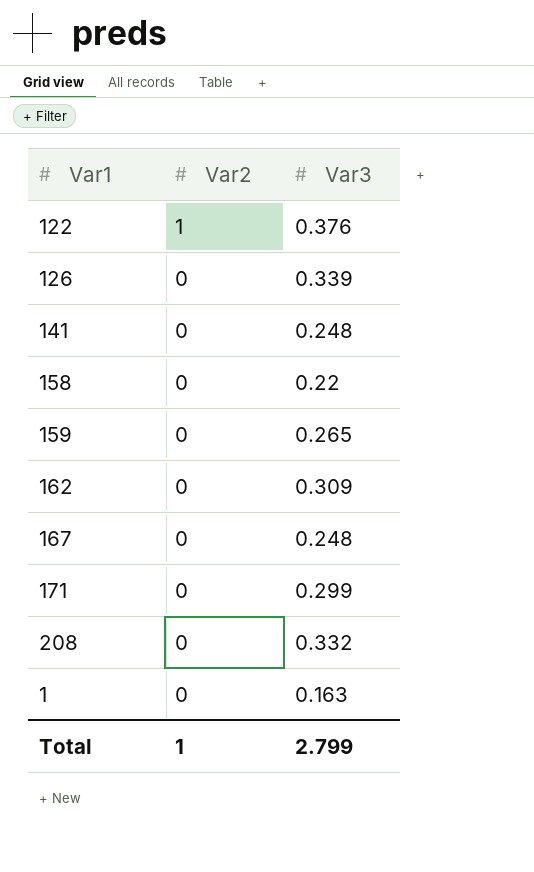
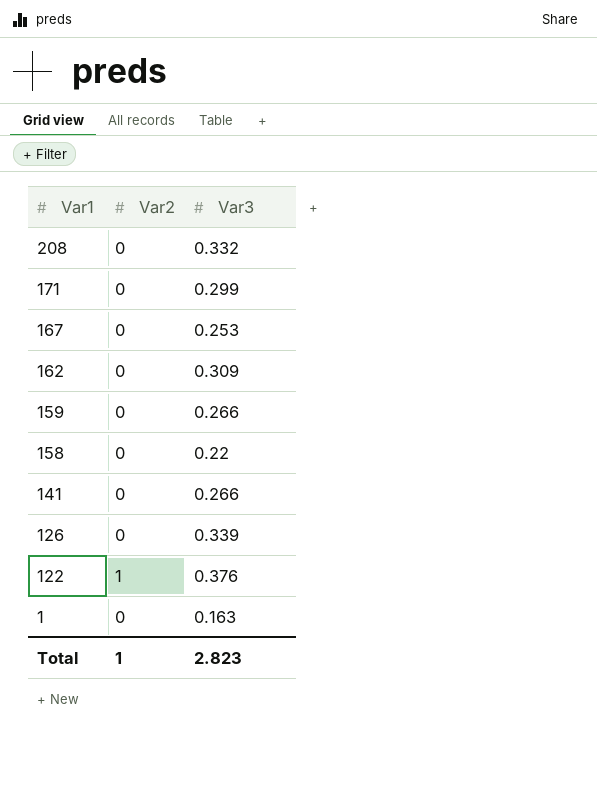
row order: Var2 descending -> Var1 descending
167 | Var3: 0.248 -> 0.253
159 | Var3: 0.265 -> 0.266
141 | Var3: 0.248 -> 0.266
Total | Var3: 2.799 -> 2.823

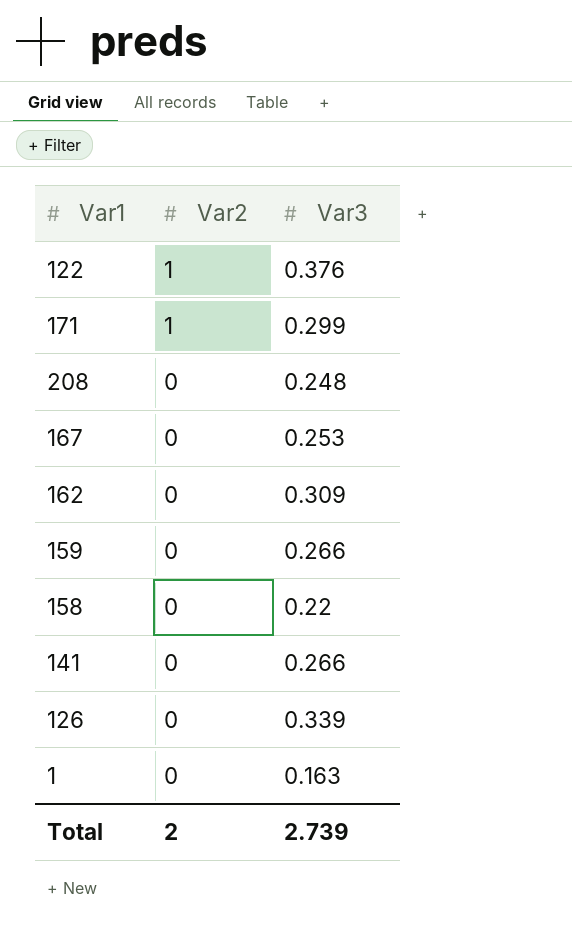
row order: Var1 descending -> Var2 descending
171 | Var2: 0 -> 1
208 | Var3: 0.332 -> 0.248
Total | Var2: 1 -> 2
Total | Var3: 2.823 -> 2.739

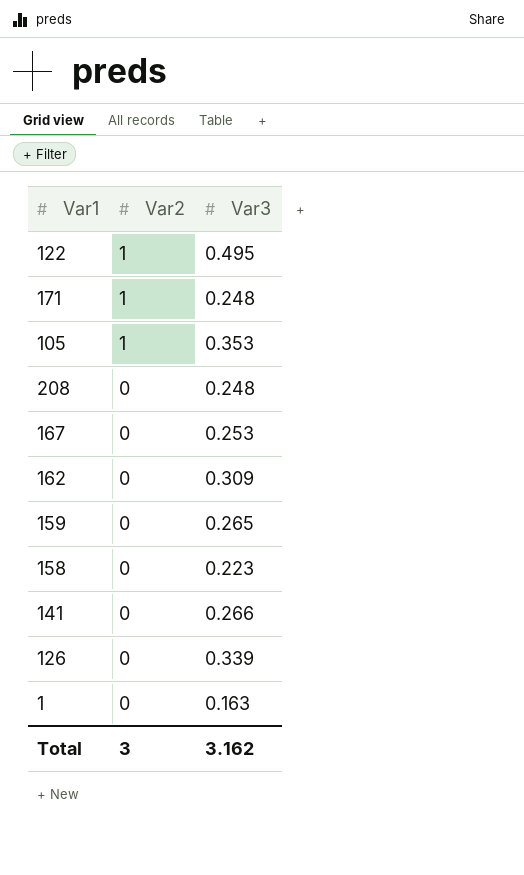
122 | Var3: 0.376 -> 0.495
171 | Var3: 0.299 -> 0.248
row 105: none -> 1 | 0.353
159 | Var3: 0.266 -> 0.265
158 | Var3: 0.22 -> 0.223
Total | Var2: 2 -> 3
Total | Var3: 2.739 -> 3.162

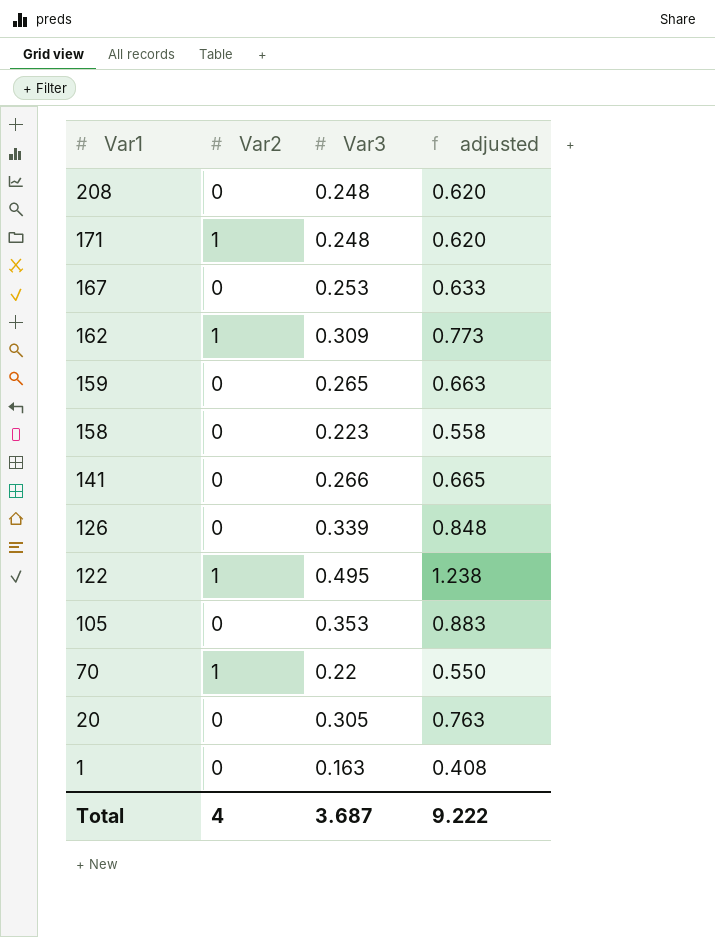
row order: Var2 descending -> Var1 descending
column adjusted | formula: none -> [Var3] * 2.5
162 | Var2: 0 -> 1
105 | Var2: 1 -> 0
row 70: none -> 1 | 0.22 | 0.550
row 20: none -> 0 | 0.305 | 0.763
Total | Var2: 3 -> 4
Total | Var3: 3.162 -> 3.687

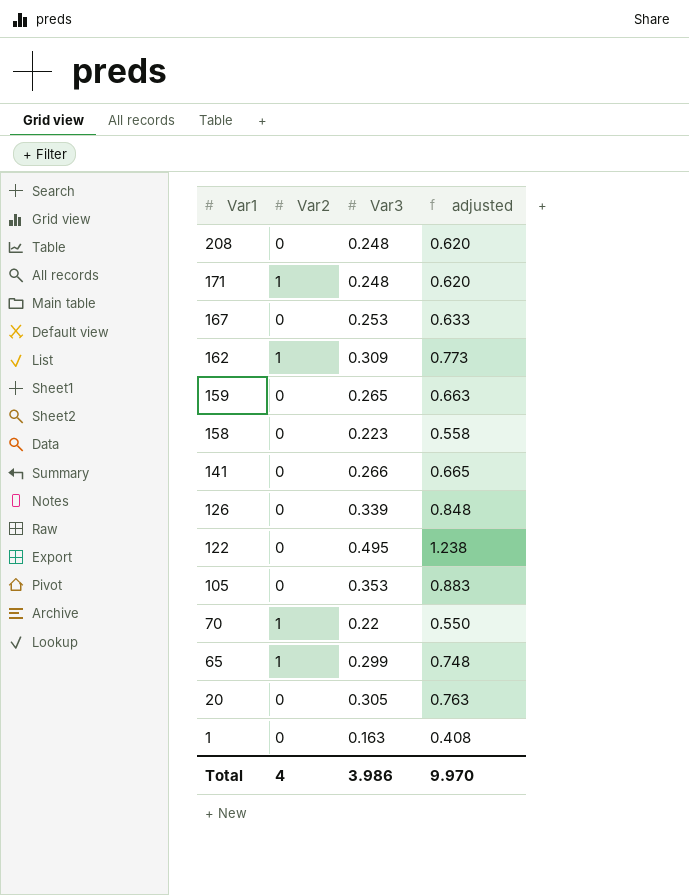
122 | Var2: 1 -> 0
row 65: none -> 1 | 0.299 | 0.748
Total | Var3: 3.687 -> 3.986
Total | adjusted: 9.222 -> 9.970

